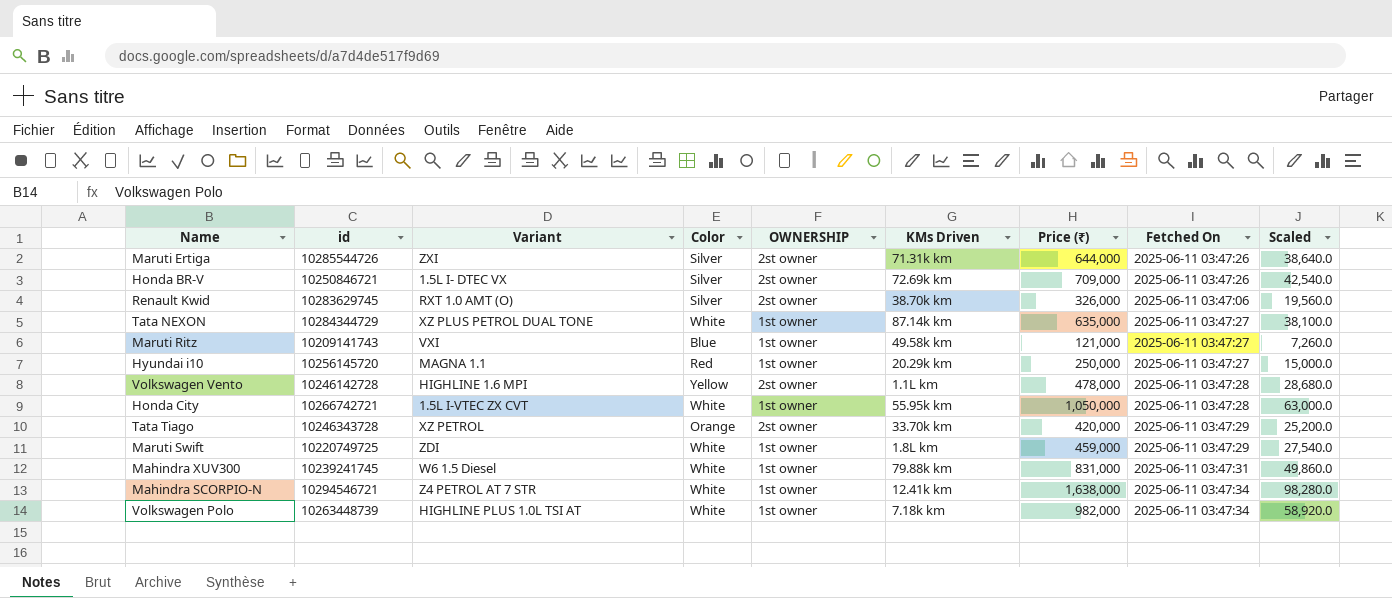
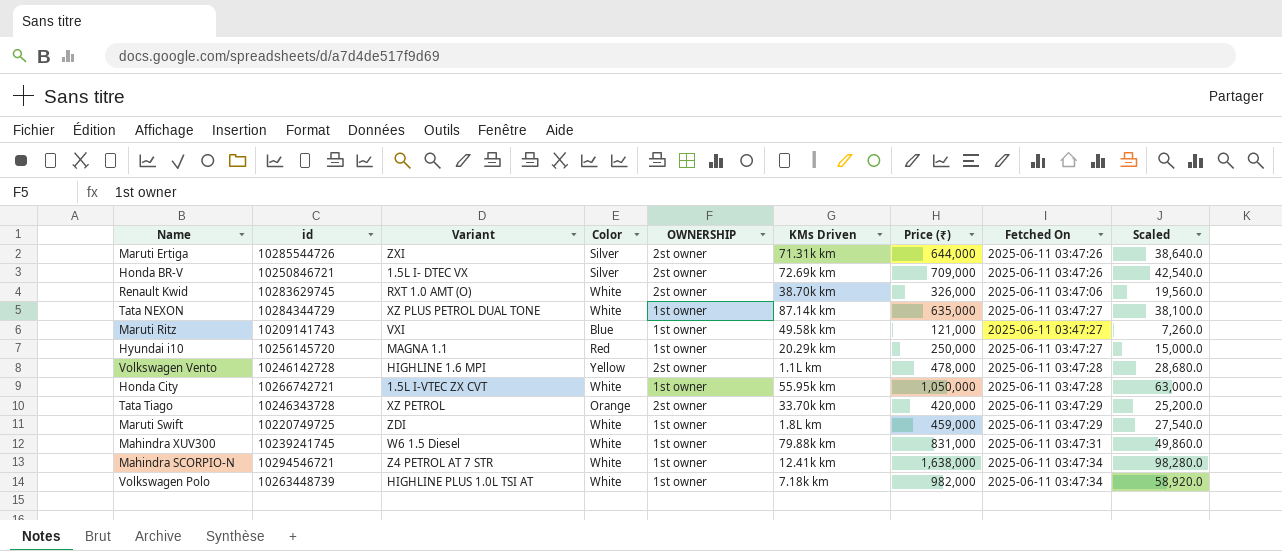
Renault Kwid | Color: Silver -> White

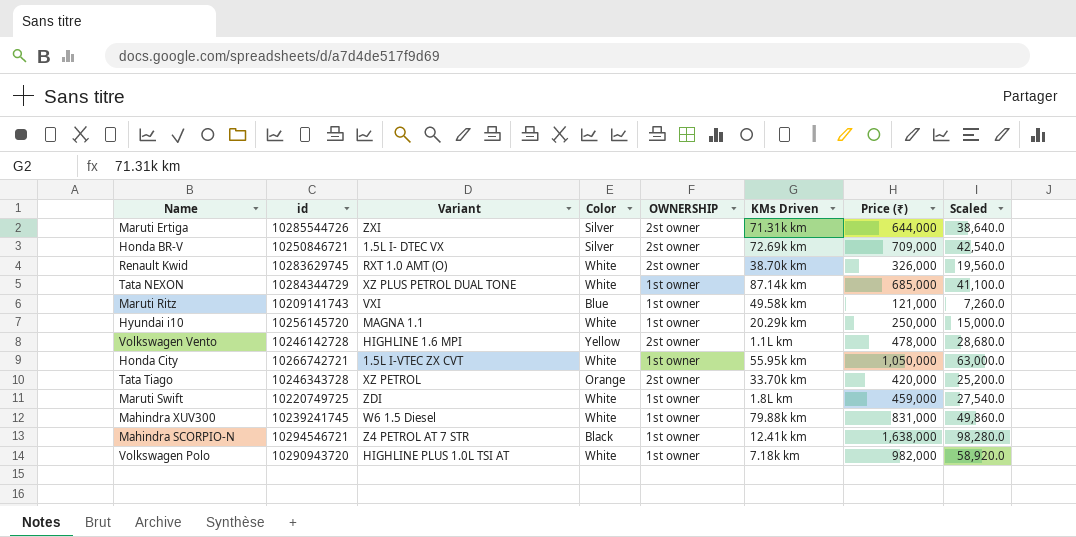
column Fetched On | position: 8 -> none
Tata NEXON | Price (₹): 635,000 -> 685,000
Tata NEXON | Scaled: 38,100.0 -> 41,100.0
Hyundai i10 | Color: Red -> White
Mahindra SCORPIO-N | Color: White -> Black
Volkswagen Polo | id: 10263448739 -> 10290943720

